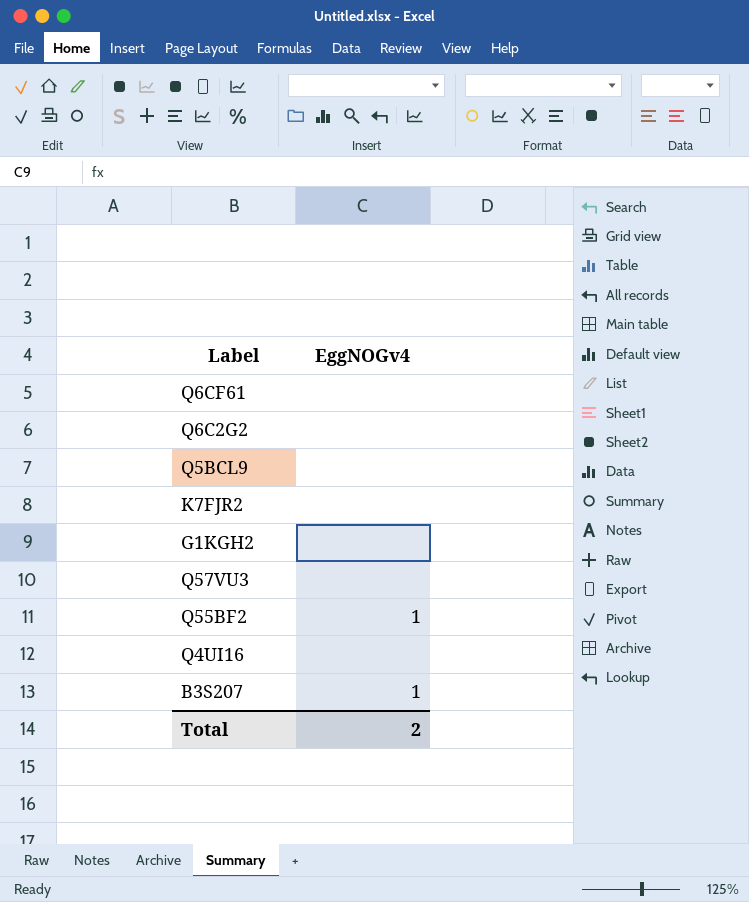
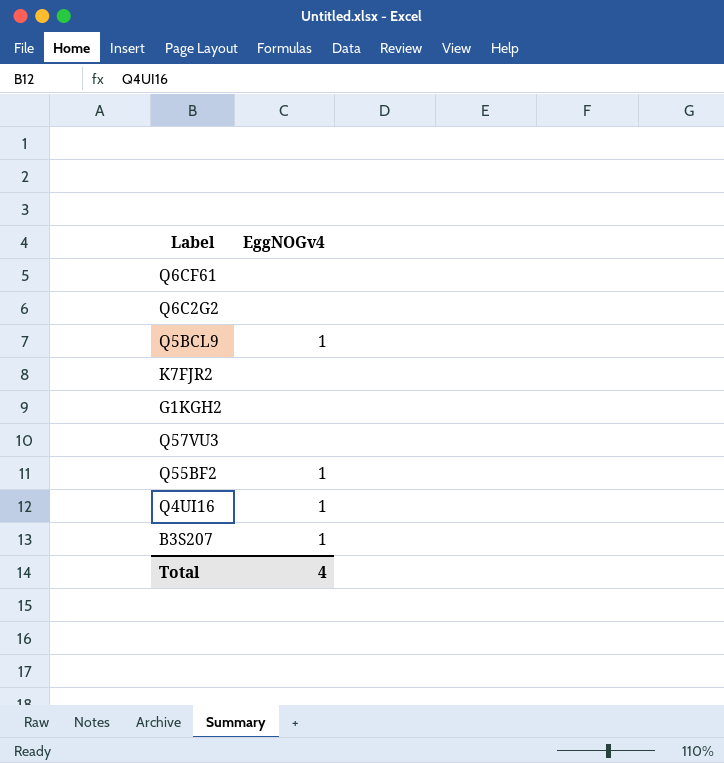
Q5BCL9 | EggNOGv4: none -> 1
Q4UI16 | EggNOGv4: none -> 1
Total | EggNOGv4: 2 -> 4

